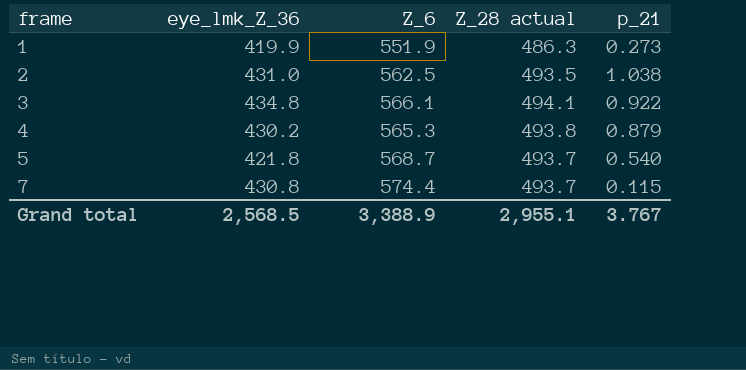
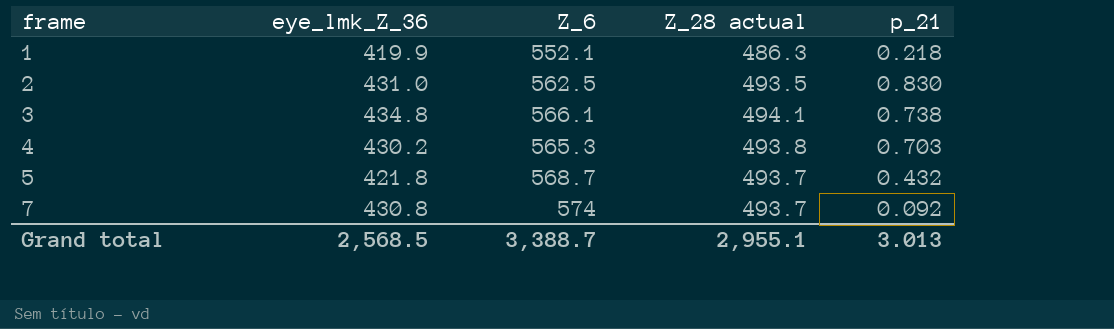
1 | Z_6: 551.9 -> 552.1
1 | p_21: 0.273 -> 0.218
2 | p_21: 1.038 -> 0.830
3 | p_21: 0.922 -> 0.738
4 | p_21: 0.879 -> 0.703
5 | p_21: 0.540 -> 0.432
7 | Z_6: 574.4 -> 574
7 | p_21: 0.115 -> 0.092
Grand total | Z_6: 3,388.9 -> 3,388.7
Grand total | p_21: 3.767 -> 3.013

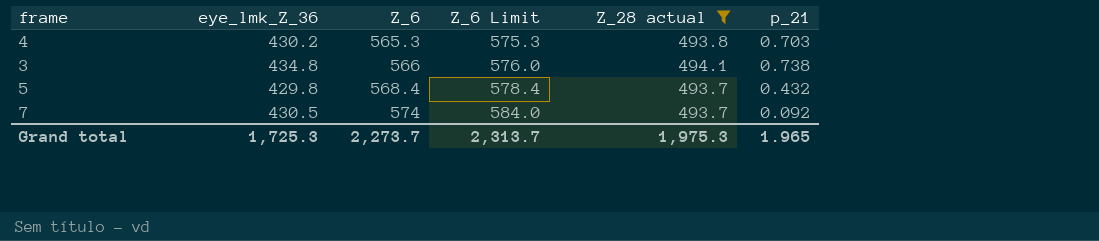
filter: none -> Z_28 actual >= 493.7
row order: frame ascending -> Z_6 ascending
column Z_6 Limit | formula: none -> [Z_6] + 10
3 | Z_6: 566.1 -> 566
5 | eye_lmk_Z_36: 421.8 -> 429.8
5 | Z_6: 568.7 -> 568.4
7 | eye_lmk_Z_36: 430.8 -> 430.5
Grand total | eye_lmk_Z_36: 2,568.5 -> 1,725.3
Grand total | Z_6: 3,388.7 -> 2,273.7
Grand total | Z_28 actual: 2,955.1 -> 1,975.3
Grand total | p_21: 3.013 -> 1.965

